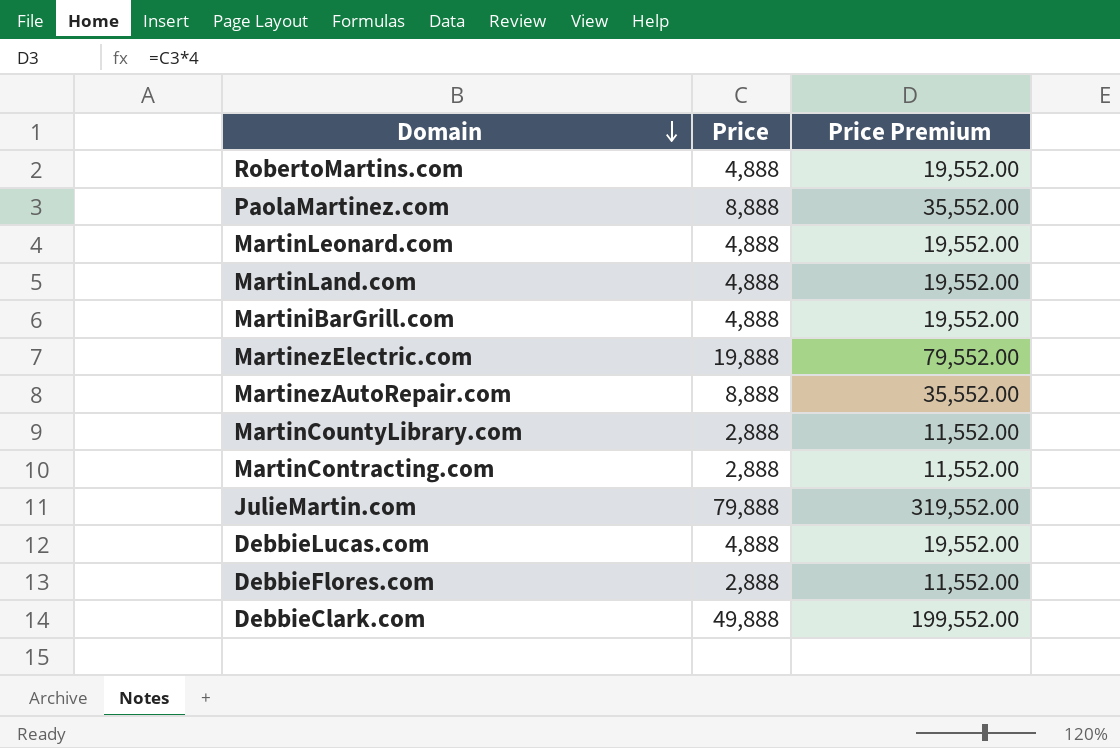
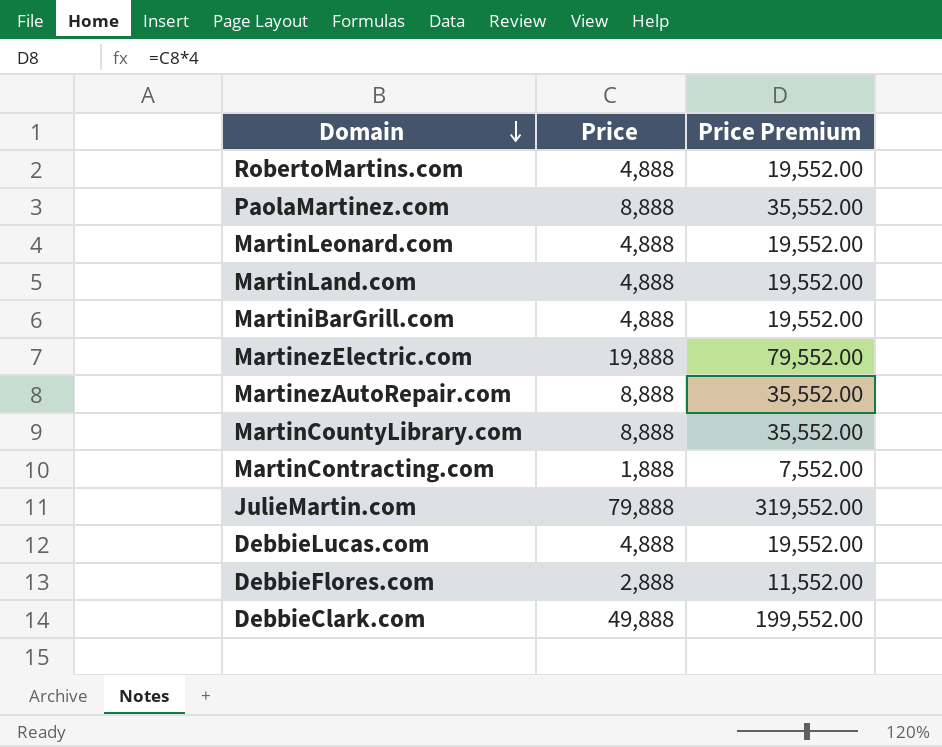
MartinCountyLibrary.com | Price: 2,888 -> 8,888
MartinCountyLibrary.com | Price Premium: 11,552.00 -> 35,552.00
MartinContracting.com | Price: 2,888 -> 1,888
MartinContracting.com | Price Premium: 11,552.00 -> 7,552.00

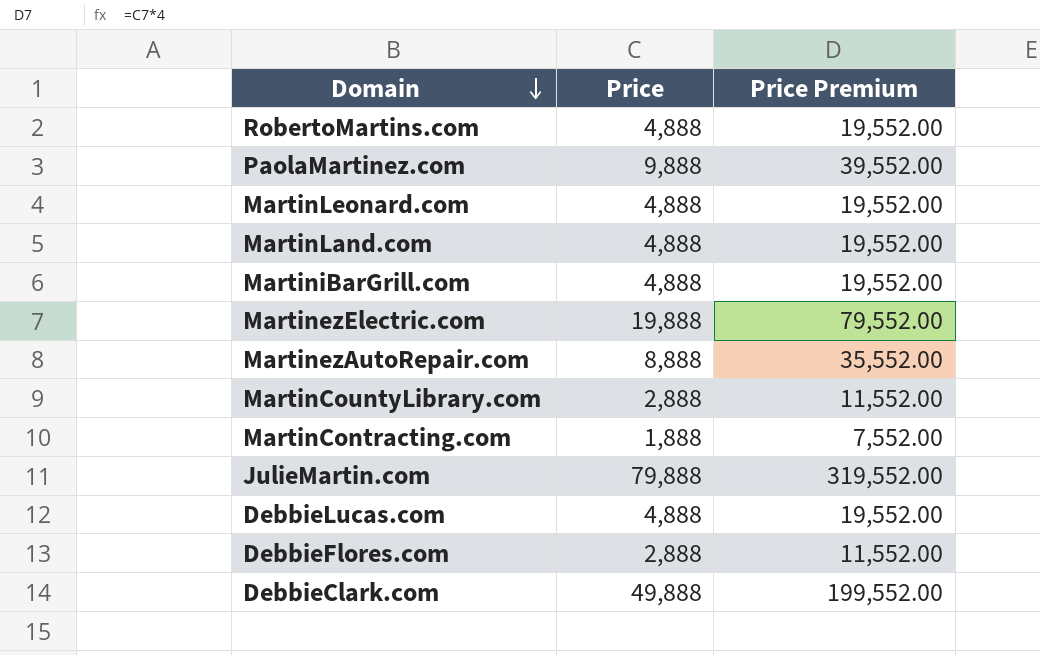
PaolaMartinez.com | Price: 8,888 -> 9,888
PaolaMartinez.com | Price Premium: 35,552.00 -> 39,552.00
MartinCountyLibrary.com | Price: 8,888 -> 2,888
MartinCountyLibrary.com | Price Premium: 35,552.00 -> 11,552.00

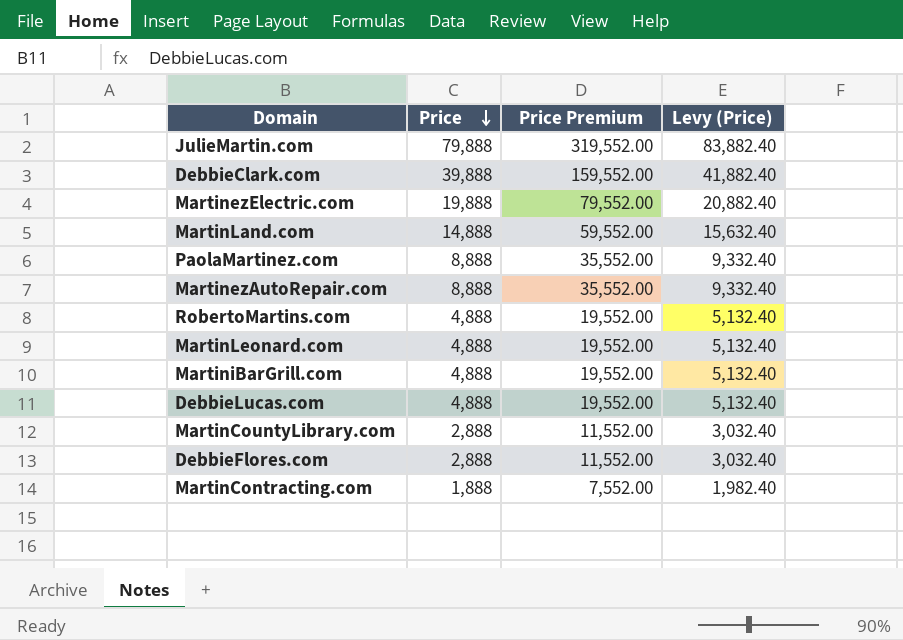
row order: Domain descending -> Price descending
column Levy (Price) | formula: none -> [Price] * 1.05
DebbieClark.com | Price: 49,888 -> 39,888
DebbieClark.com | Price Premium: 199,552.00 -> 159,552.00
MartinLand.com | Price: 4,888 -> 14,888
MartinLand.com | Price Premium: 19,552.00 -> 59,552.00
PaolaMartinez.com | Price: 9,888 -> 8,888
PaolaMartinez.com | Price Premium: 39,552.00 -> 35,552.00

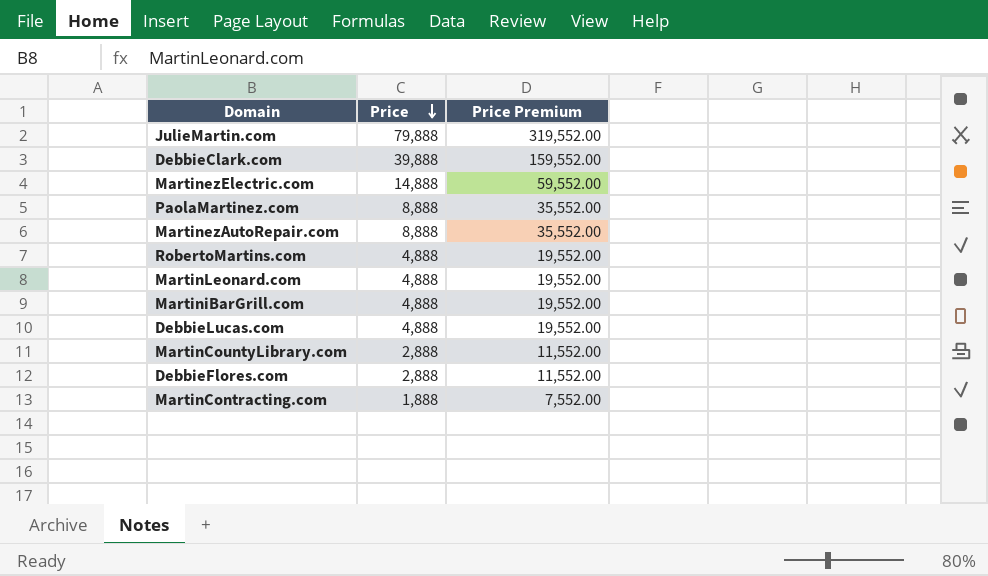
column Levy (Price) | formula: [Price] * 1.05 -> none
row MartinLand.com: 14,888 | 59,552.00 | 15,632.40 -> none
MartinezElectric.com | Price: 19,888 -> 14,888
MartinezElectric.com | Price Premium: 79,552.00 -> 59,552.00

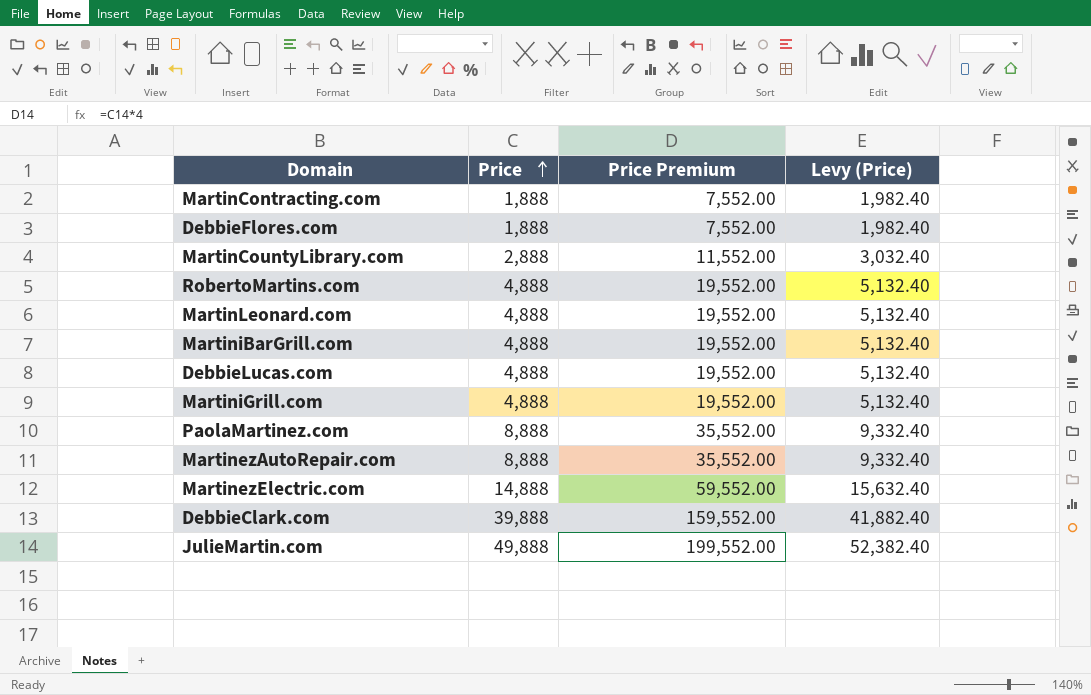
row order: Price descending -> Price ascending
column Levy (Price) | formula: none -> [Price] * 1.05
DebbieFlores.com | Price: 2,888 -> 1,888
DebbieFlores.com | Price Premium: 11,552.00 -> 7,552.00
row MartiniGrill.com: none -> 4,888 | 19,552.00 | 5,132.40
JulieMartin.com | Price: 79,888 -> 49,888
JulieMartin.com | Price Premium: 319,552.00 -> 199,552.00

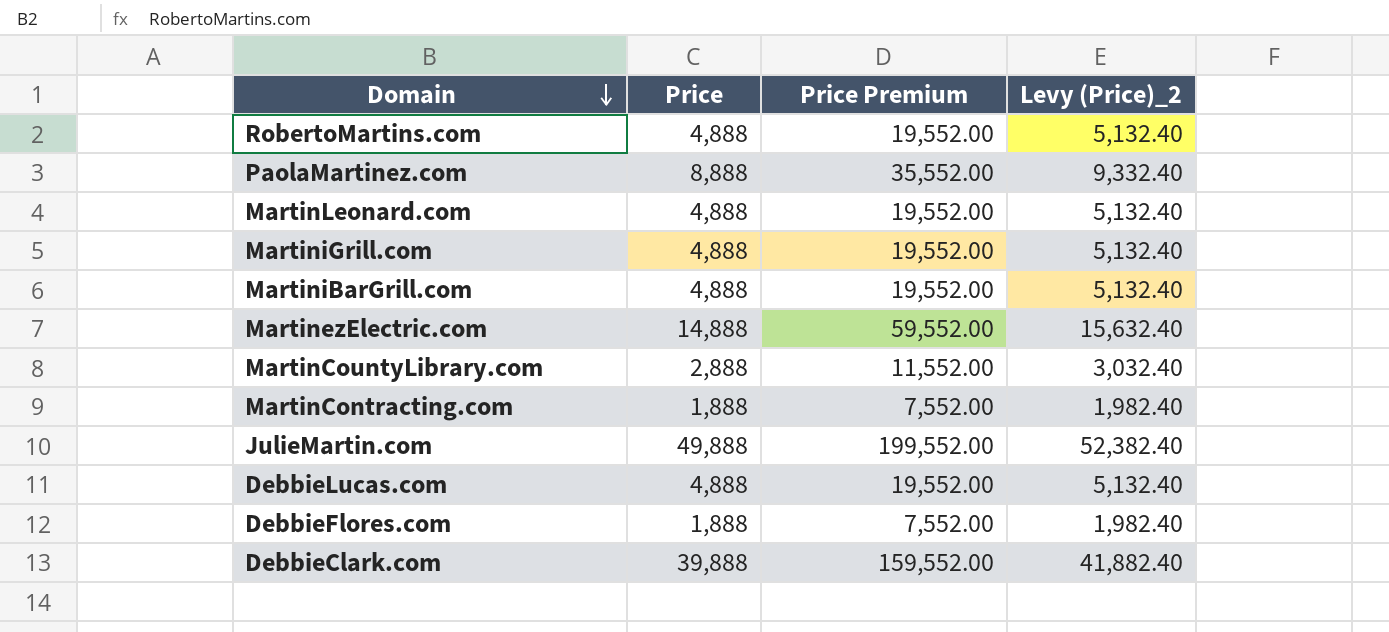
row order: Price ascending -> Domain descending
column name: Levy (Price) -> Levy (Price)_2
row MartinezAutoRepair.com: 8,888 | 35,552.00 | 9,332.40 -> none

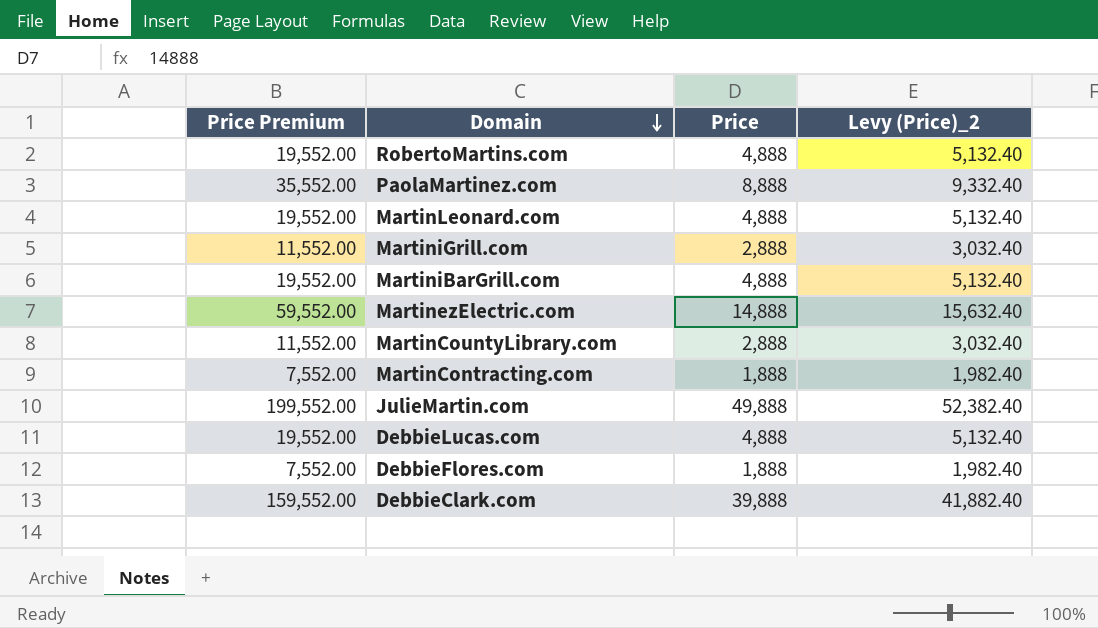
column Price Premium | position: 3 -> 1
MartiniGrill.com | Price Premium: 19,552.00 -> 11,552.00
MartiniGrill.com | Price: 4,888 -> 2,888
MartiniGrill.com | Levy (Price)_2: 5,132.40 -> 3,032.40

